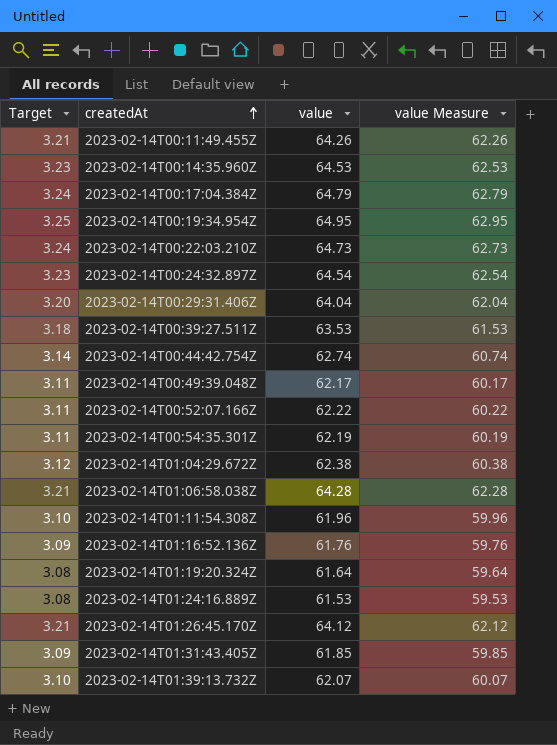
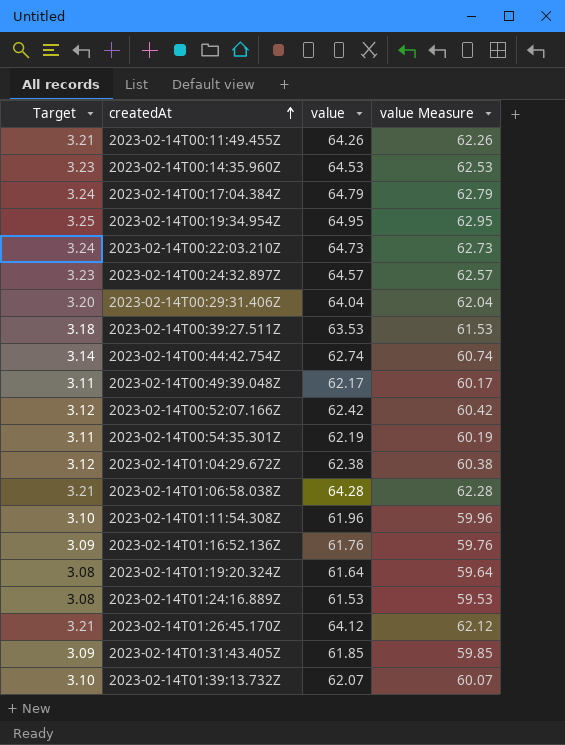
2023-02-14T00:24:32.897Z | value: 64.54 -> 64.57
2023-02-14T00:24:32.897Z | value Measure: 62.54 -> 62.57
2023-02-14T00:52:07.166Z | Target: 3.11 -> 3.12
2023-02-14T00:52:07.166Z | value: 62.22 -> 62.42
2023-02-14T00:52:07.166Z | value Measure: 60.22 -> 60.42

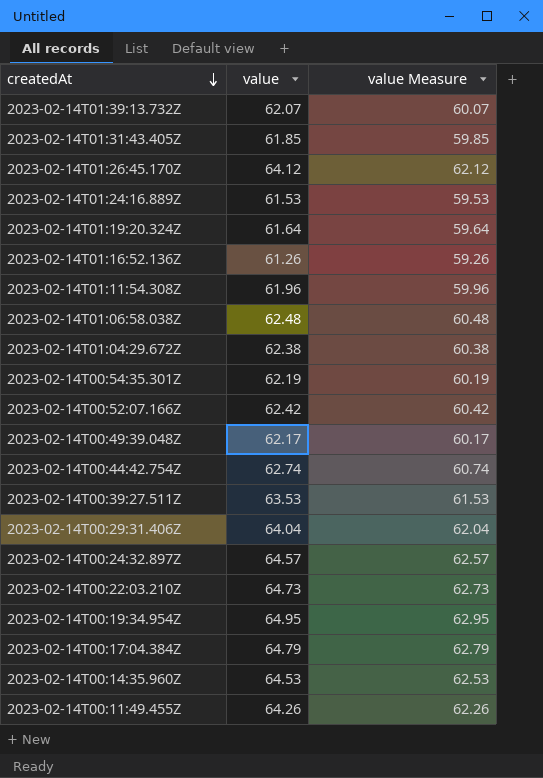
row order: createdAt ascending -> createdAt descending
column Target | formula: [value] * 0.05 -> none
2023-02-14T01:16:52.136Z | value: 61.76 -> 61.26
2023-02-14T01:16:52.136Z | value Measure: 59.76 -> 59.26
2023-02-14T01:06:58.038Z | value: 64.28 -> 62.48
2023-02-14T01:06:58.038Z | value Measure: 62.28 -> 60.48

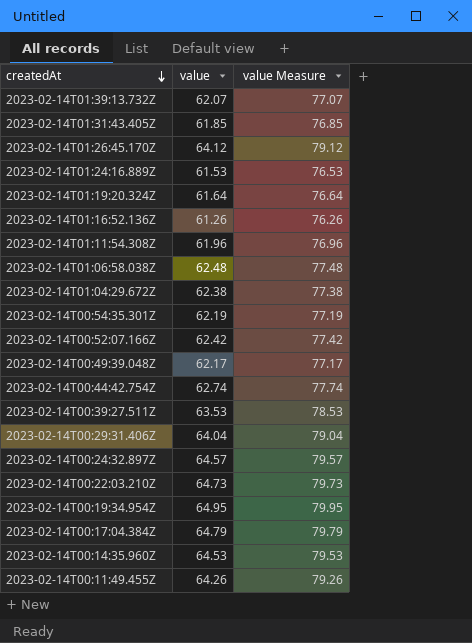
column value Measure | formula: [value] - 2 -> [value] + 15

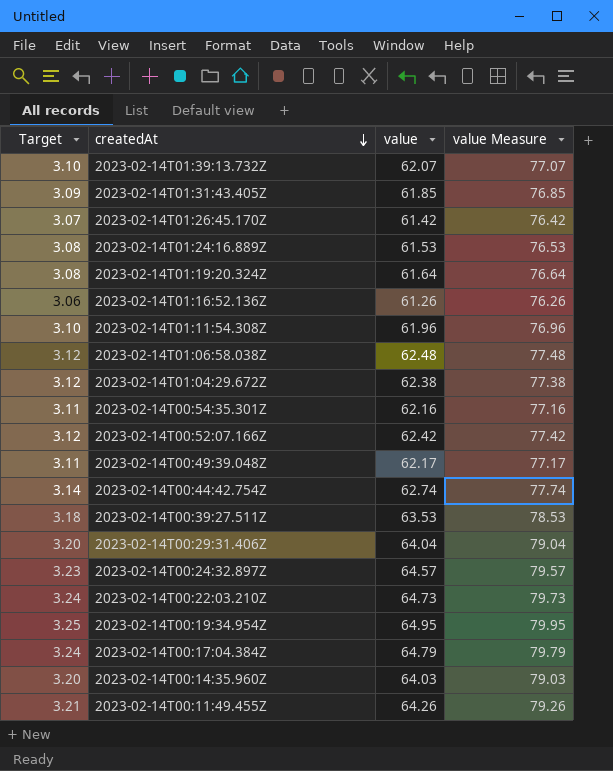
column Target | formula: none -> [value] * 0.05
2023-02-14T01:26:45.170Z | value: 64.12 -> 61.42
2023-02-14T01:26:45.170Z | value Measure: 79.12 -> 76.42
2023-02-14T00:54:35.301Z | value: 62.19 -> 62.16
2023-02-14T00:54:35.301Z | value Measure: 77.19 -> 77.16
2023-02-14T00:14:35.960Z | value: 64.53 -> 64.03
2023-02-14T00:14:35.960Z | value Measure: 79.53 -> 79.03

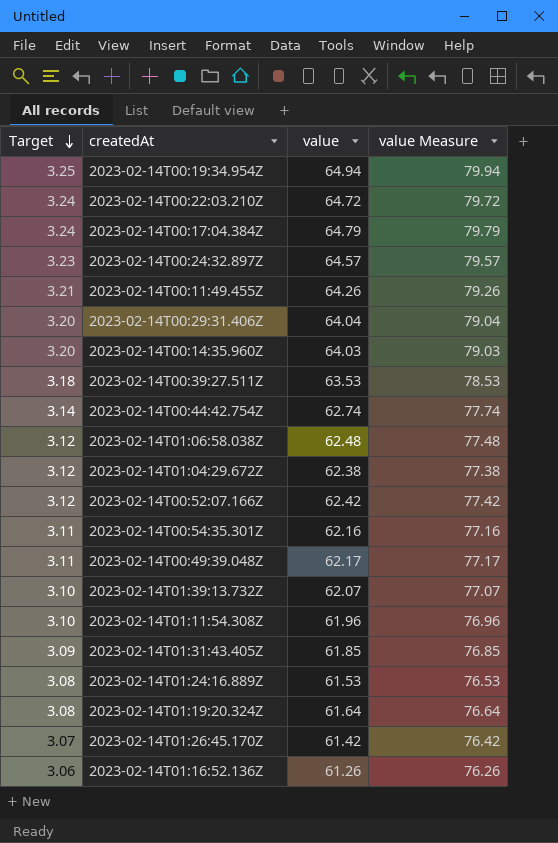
row order: createdAt descending -> Target descending
2023-02-14T00:19:34.954Z | value: 64.95 -> 64.94
2023-02-14T00:19:34.954Z | value Measure: 79.95 -> 79.94
2023-02-14T00:22:03.210Z | value: 64.73 -> 64.72
2023-02-14T00:22:03.210Z | value Measure: 79.73 -> 79.72

